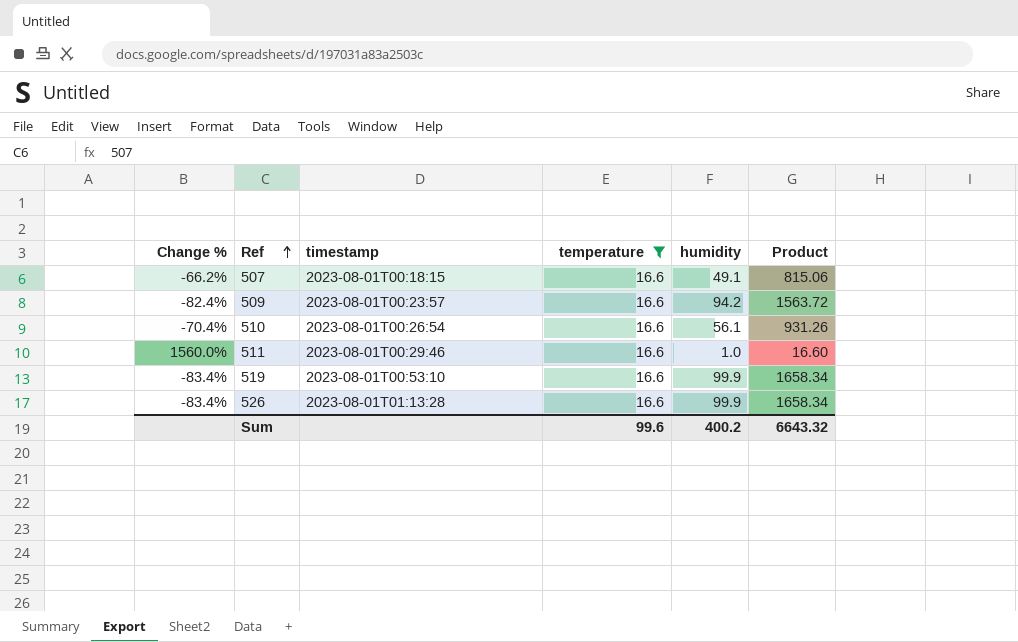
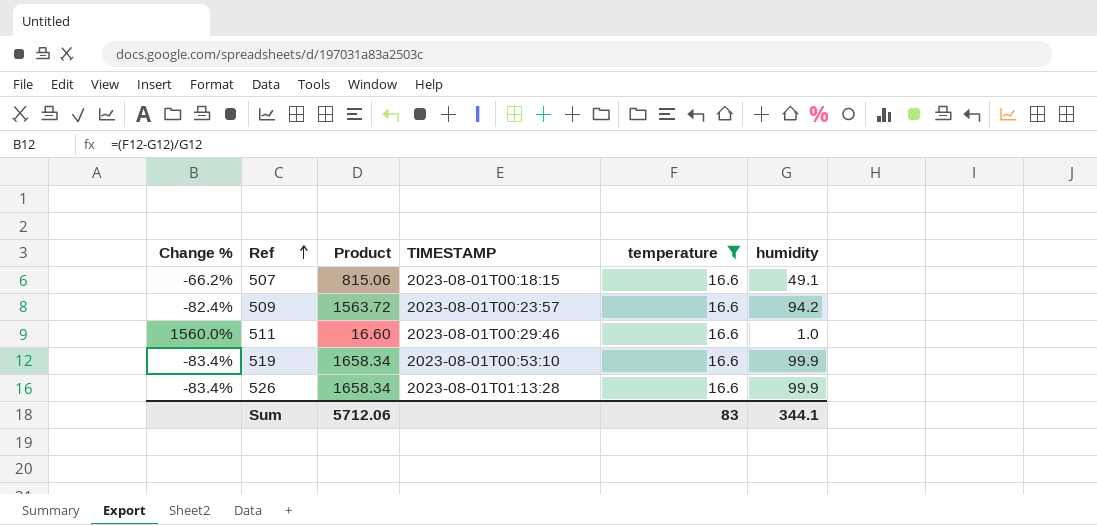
column Product | position: 6 -> 3
column name: timestamp -> TIMESTAMP
row 510: -70.4% | 2023-08-01T00:26:54 | 16.6 | 56.1 | 931.26 -> none
Sum | Product: 6643.32 -> 5712.06
Sum | temperature: 99.6 -> 83
Sum | humidity: 400.2 -> 344.1

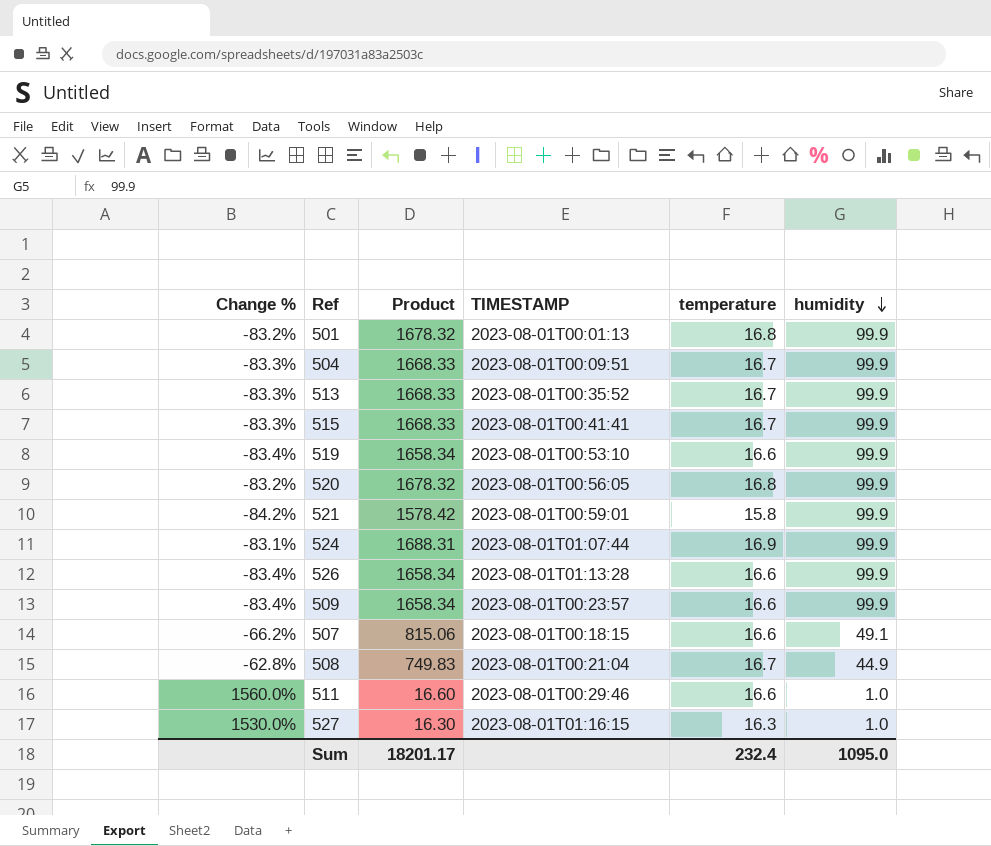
filter: temperature = 16.6 -> none
row order: Ref ascending -> humidity descending
509 | Change %: -82.4% -> -83.4%
509 | Product: 1563.72 -> 1658.34
509 | humidity: 94.2 -> 99.9
Sum | Product: 5712.06 -> 18201.17
Sum | temperature: 83 -> 232.4
Sum | humidity: 344.1 -> 1095.0

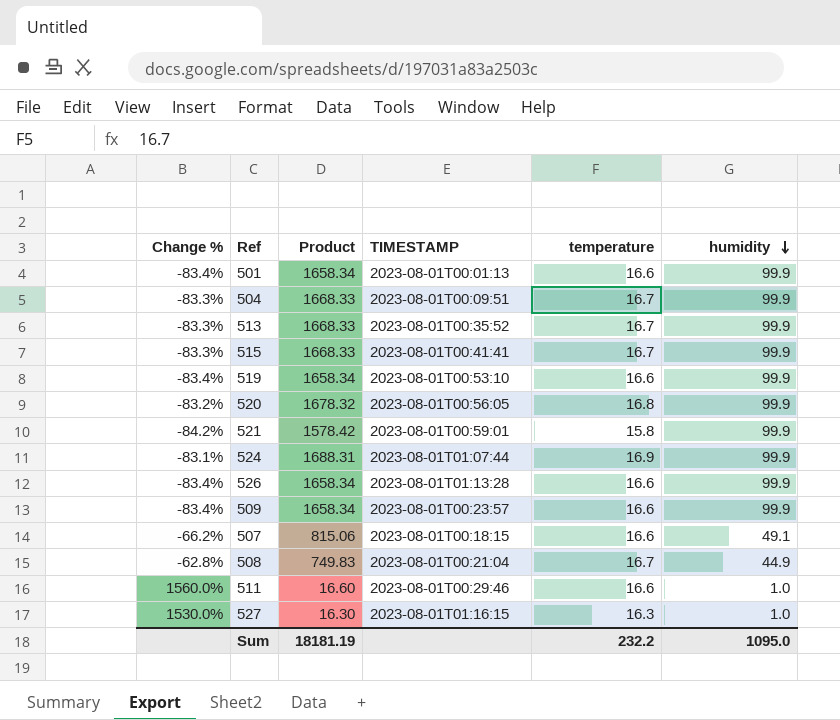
501 | Change %: -83.2% -> -83.4%
501 | Product: 1678.32 -> 1658.34
501 | temperature: 16.8 -> 16.6
Sum | Product: 18201.17 -> 18181.19
Sum | temperature: 232.4 -> 232.2

